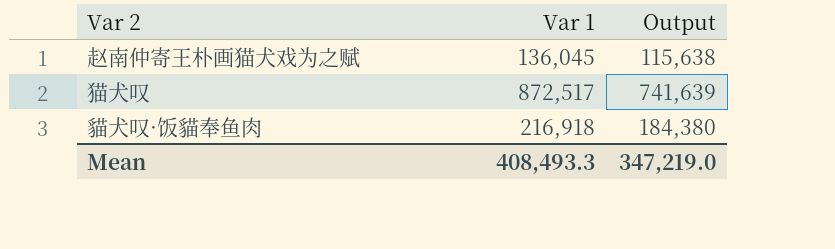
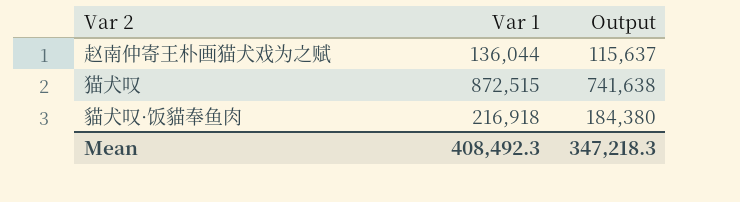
赵南仲寄王朴画猫犬戏为之赋 | Var 1: 136,045 -> 136,044
赵南仲寄王朴画猫犬戏为之赋 | Output: 115,638 -> 115,637
猫犬叹 | Var 1: 872,517 -> 872,515
猫犬叹 | Output: 741,639 -> 741,638
Mean | Var 1: 408,493.3 -> 408,492.3
Mean | Output: 347,219.0 -> 347,218.3

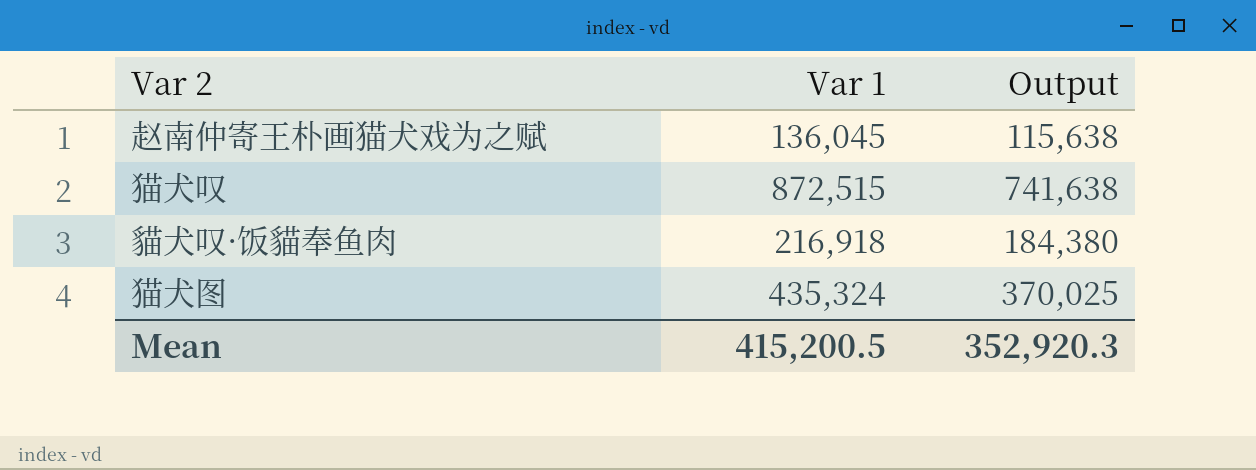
赵南仲寄王朴画猫犬戏为之赋 | Var 1: 136,044 -> 136,045
赵南仲寄王朴画猫犬戏为之赋 | Output: 115,637 -> 115,638
row 猫犬图: none -> 435,324 | 370,025
Mean | Var 1: 408,492.3 -> 415,200.5
Mean | Output: 347,218.3 -> 352,920.3

